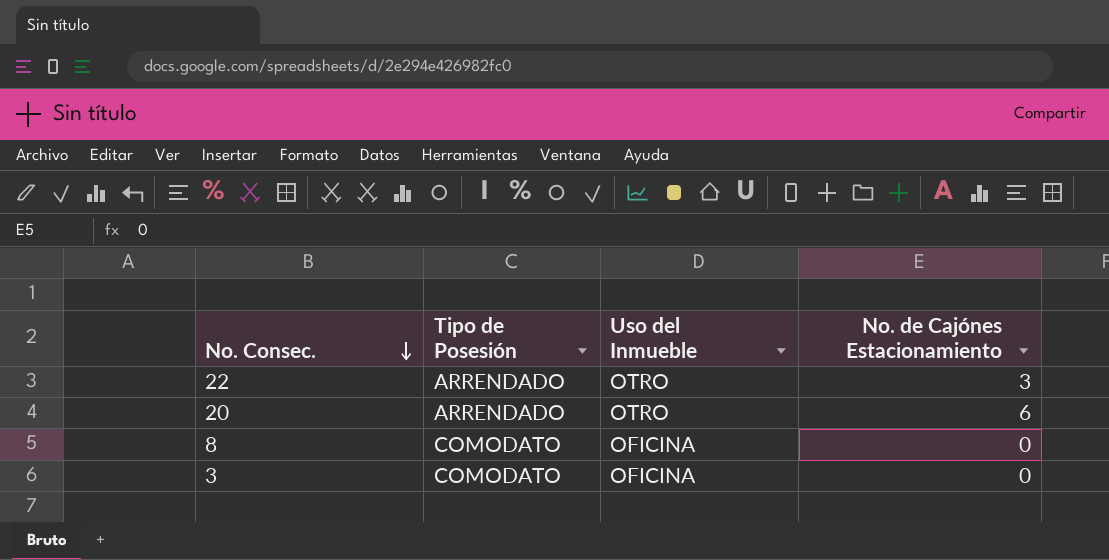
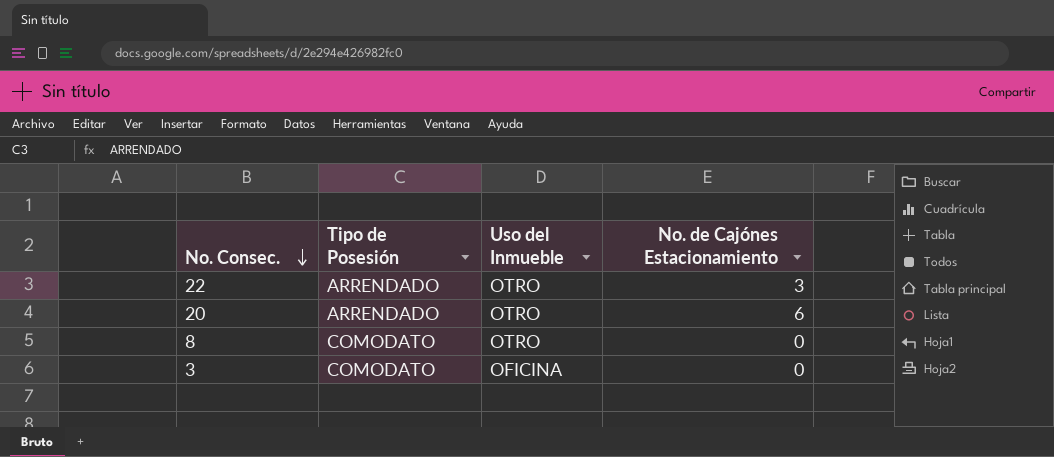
8 | Uso del Inmueble: OFICINA -> OTRO

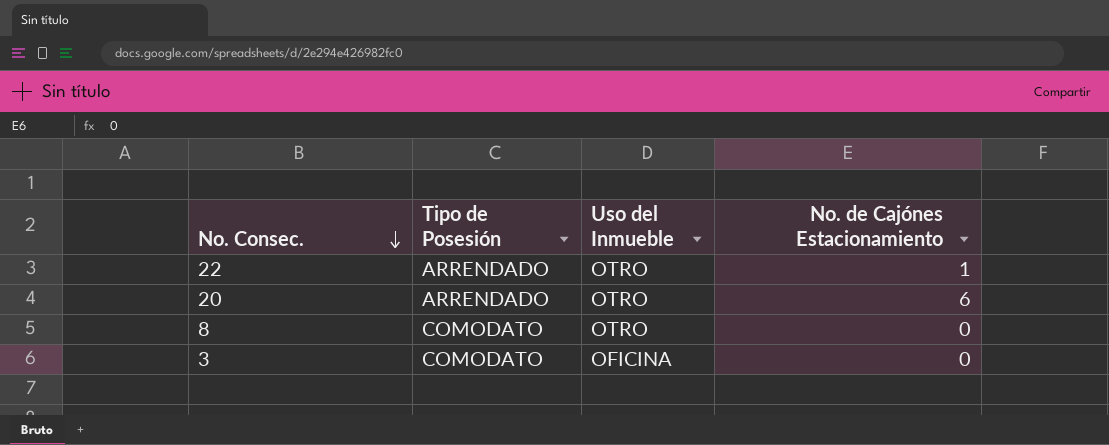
22 | No. de Cajónes Estacionamiento: 3 -> 1

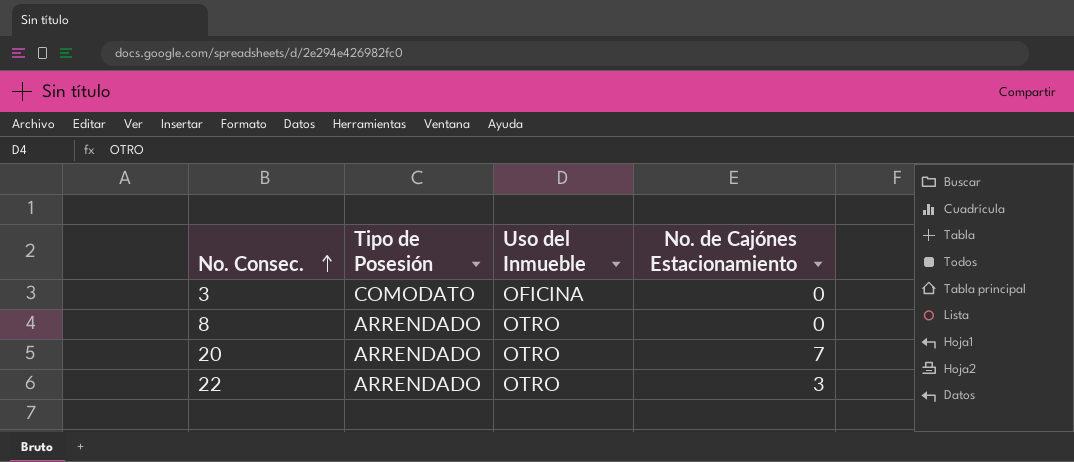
row order: No. Consec. descending -> No. Consec. ascending
8 | Tipo de Posesión: COMODATO -> ARRENDADO
20 | No. de Cajónes Estacionamiento: 6 -> 7
22 | No. de Cajónes Estacionamiento: 1 -> 3

